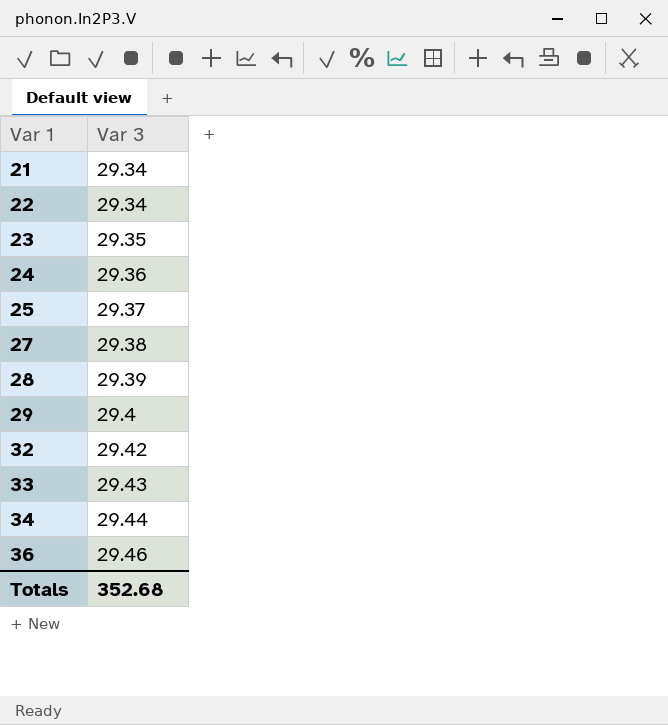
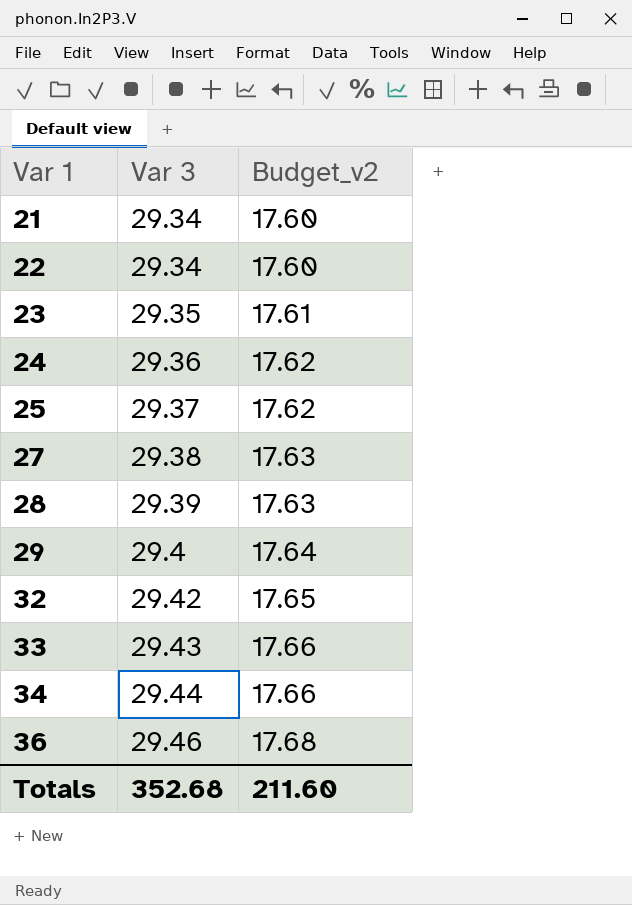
column Budget_v2 | formula: none -> [Var 3] * 0.6

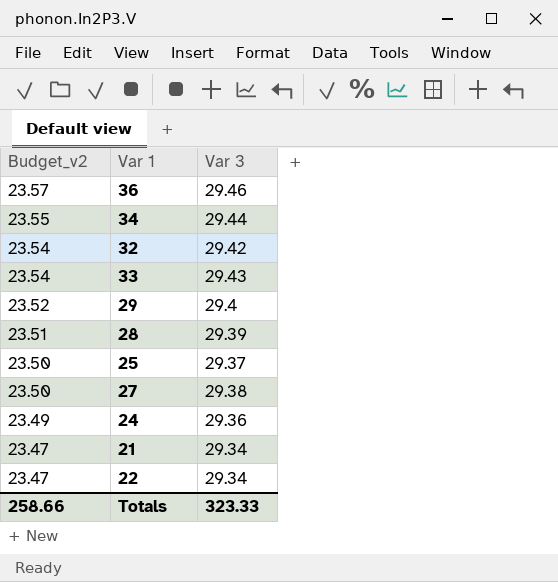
row order: Var 1 ascending -> Budget_v2 descending
column Budget_v2 | formula: [Var 3] * 0.6 -> [Var 3] * 0.8
column Budget_v2 | position: 3 -> 1
row 23: 29.35 | 17.61 -> none
Totals | Budget_v2: 211.60 -> 258.66
Totals | Var 3: 352.68 -> 323.33

